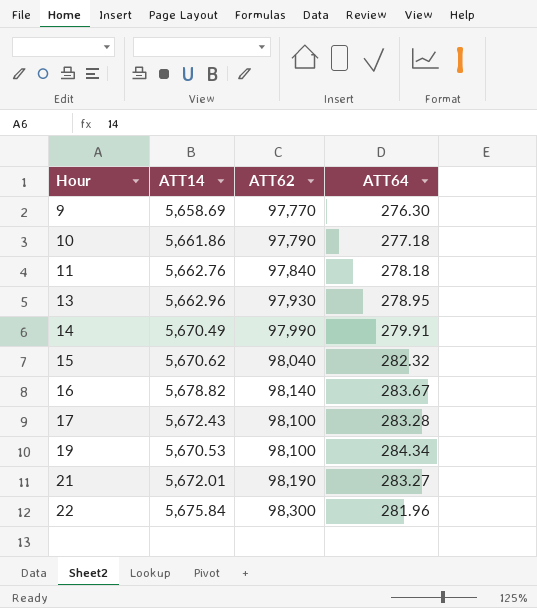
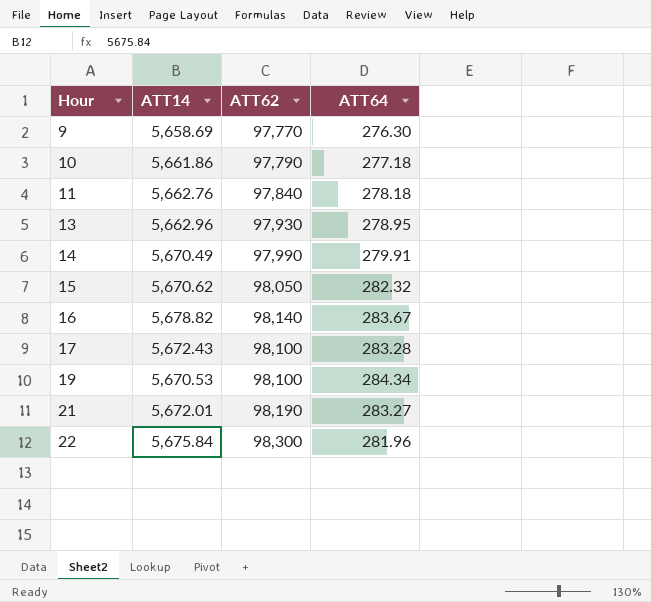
15 | ATT62: 98,040 -> 98,050

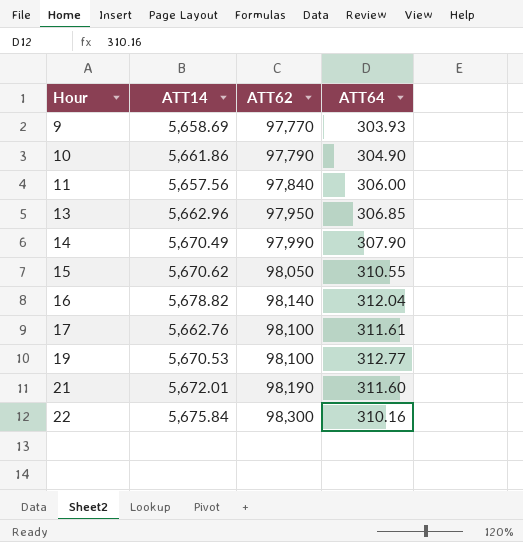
9 | ATT64: 276.30 -> 303.93
10 | ATT64: 277.18 -> 304.90
11 | ATT14: 5,662.76 -> 5,657.56
11 | ATT64: 278.18 -> 306.00
13 | ATT62: 97,930 -> 97,950
13 | ATT64: 278.95 -> 306.85
14 | ATT64: 279.91 -> 307.90
15 | ATT64: 282.32 -> 310.55
16 | ATT64: 283.67 -> 312.04
17 | ATT14: 5,672.43 -> 5,662.76
17 | ATT64: 283.28 -> 311.61
19 | ATT64: 284.34 -> 312.77
21 | ATT64: 283.27 -> 311.60
22 | ATT64: 281.96 -> 310.16

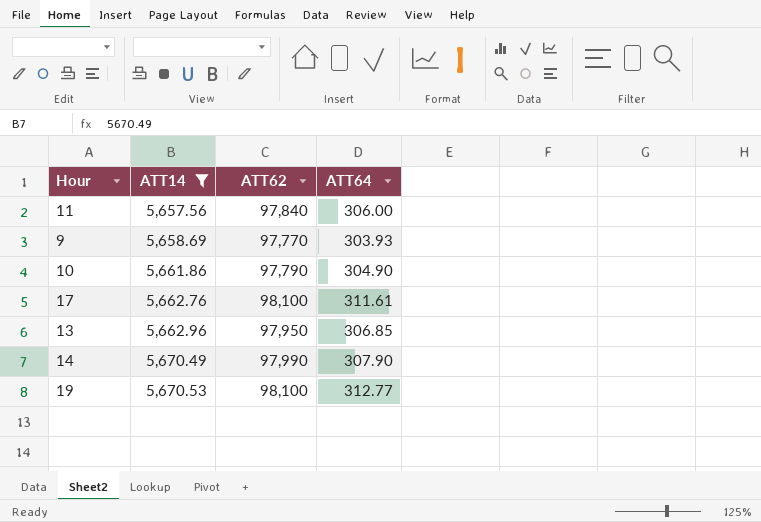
filter: none -> ATT14 <= 5,670.53
row order: Hour ascending -> ATT14 ascending

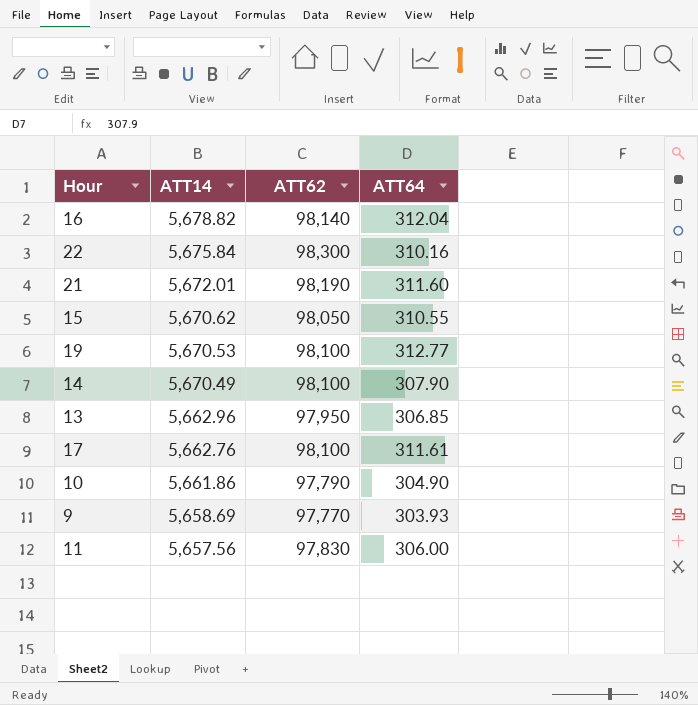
filter: ATT14 <= 5,670.53 -> none
row order: ATT14 ascending -> ATT14 descending
14 | ATT62: 97,990 -> 98,100
11 | ATT62: 97,840 -> 97,830

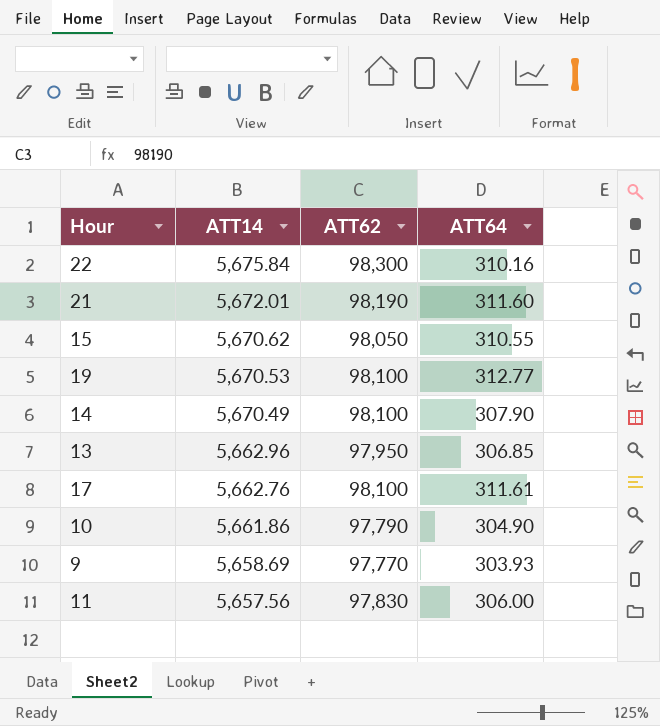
row 16: 5,678.82 | 98,140 | 312.04 -> none

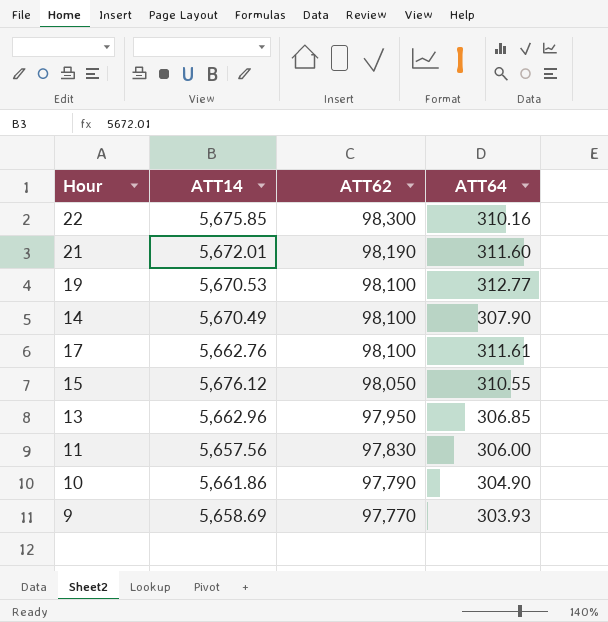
row order: ATT14 descending -> ATT62 descending
22 | ATT14: 5,675.84 -> 5,675.85
15 | ATT14: 5,670.62 -> 5,676.12

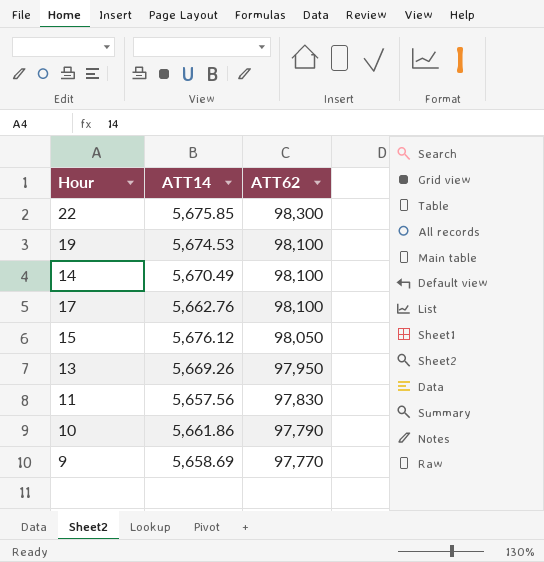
column ATT64 | position: 4 -> none
row 21: 5,672.01 | 98,190 | 311.60 -> none
19 | ATT14: 5,670.53 -> 5,674.53
13 | ATT14: 5,662.96 -> 5,669.26

